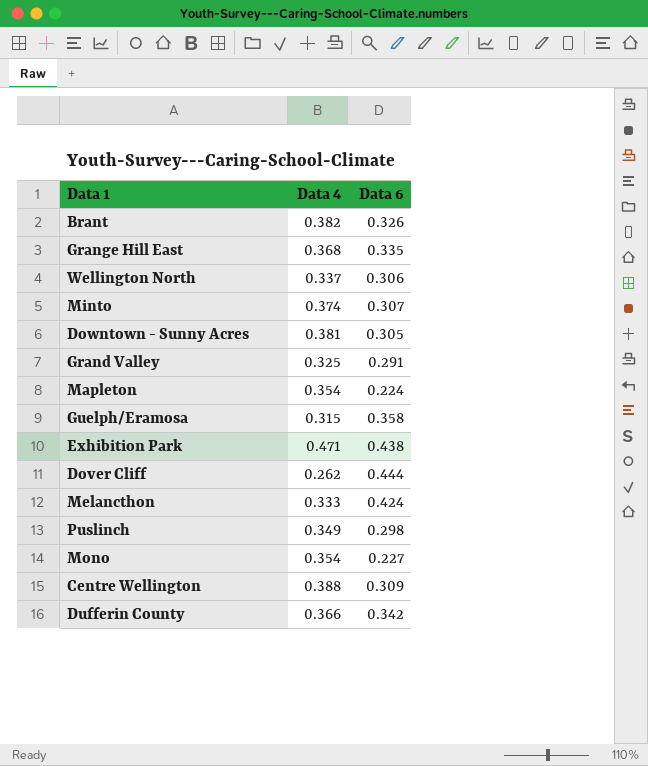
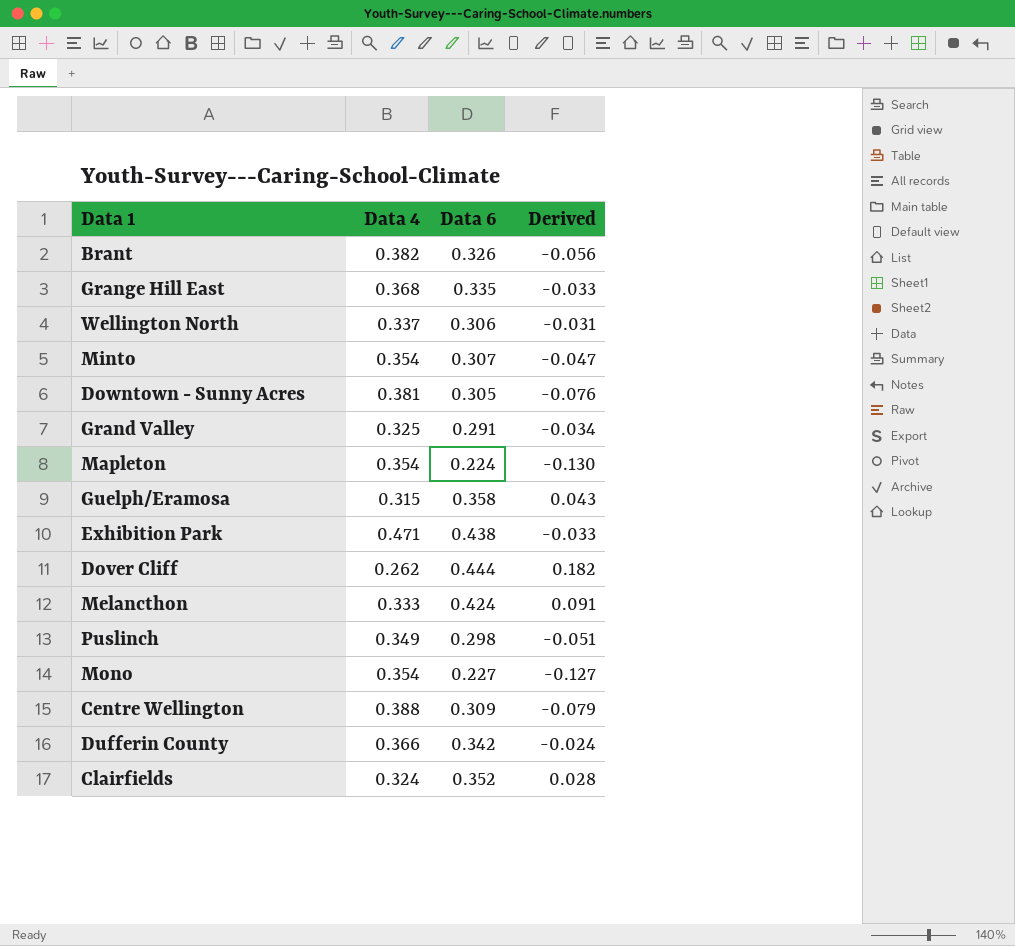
column Derived | formula: none -> [Data 6] - [Data 4]
Minto | Data 4: 0.374 -> 0.354
row Clairfields: none -> 0.324 | 0.352 | 0.028

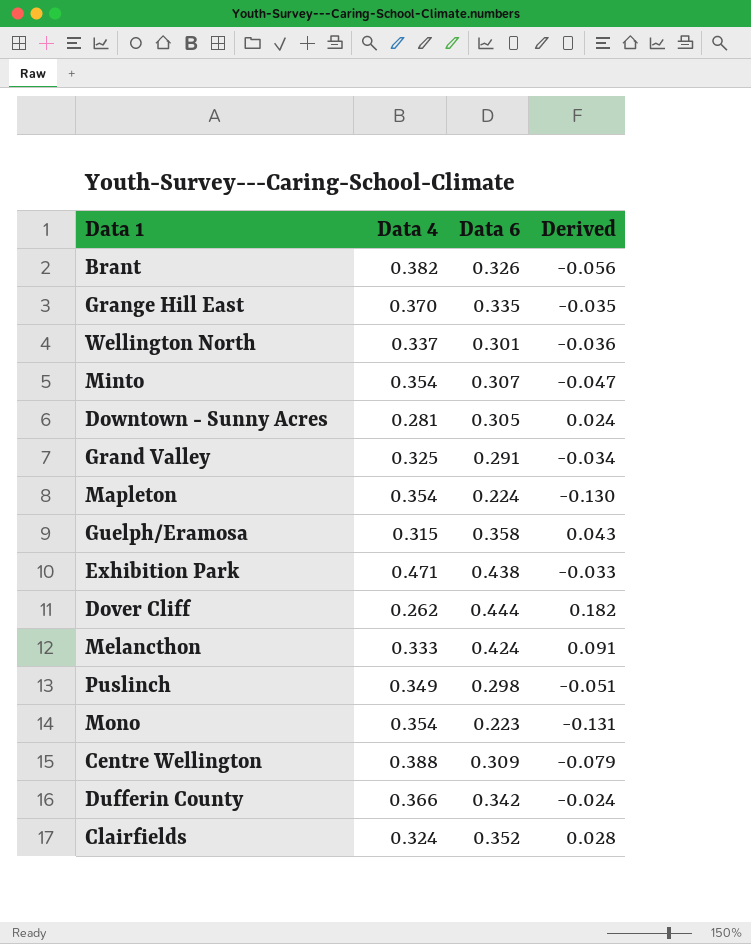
Grange Hill East | Data 4: 0.368 -> 0.370
Grange Hill East | Derived: -0.033 -> -0.035
Wellington North | Data 6: 0.306 -> 0.301
Wellington North | Derived: -0.031 -> -0.036
Downtown - Sunny Acres | Data 4: 0.381 -> 0.281
Downtown - Sunny Acres | Derived: -0.076 -> 0.024
Mono | Data 6: 0.227 -> 0.223
Mono | Derived: -0.127 -> -0.131

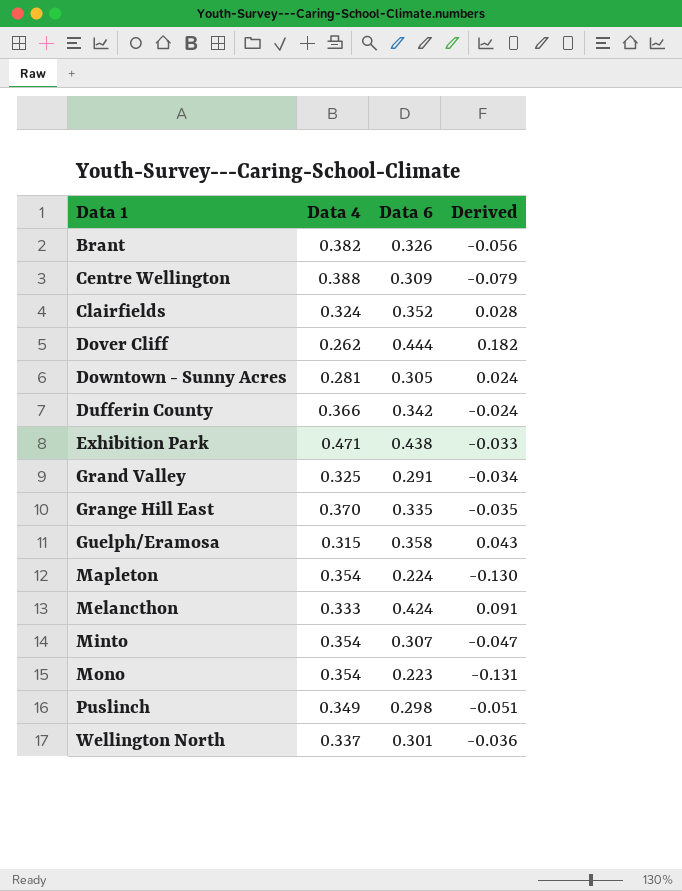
row order: none -> Data 1 ascending

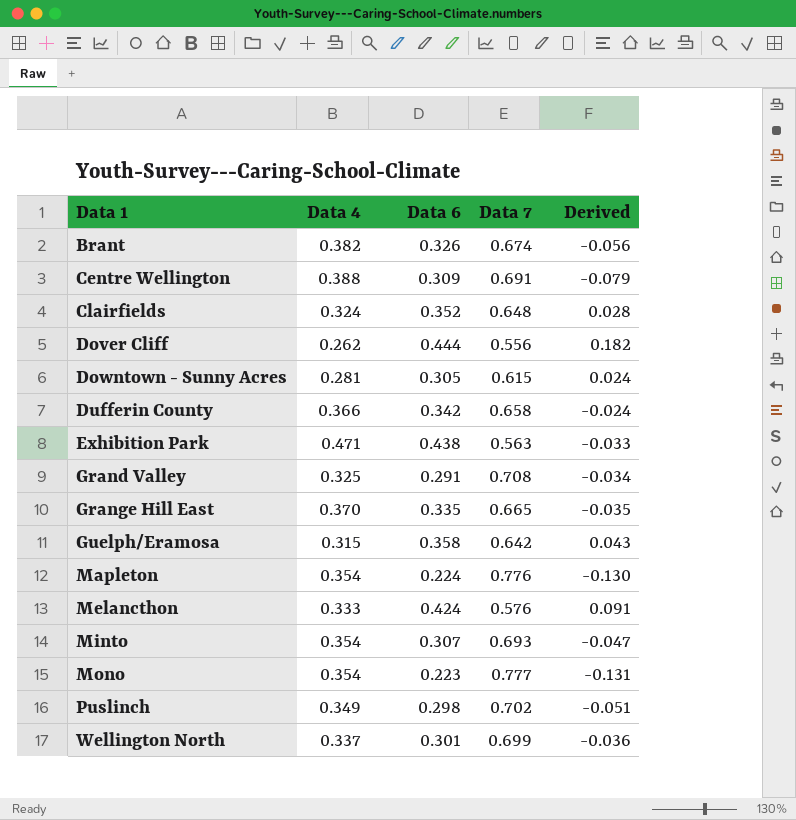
column Data 7 | position: none -> 4

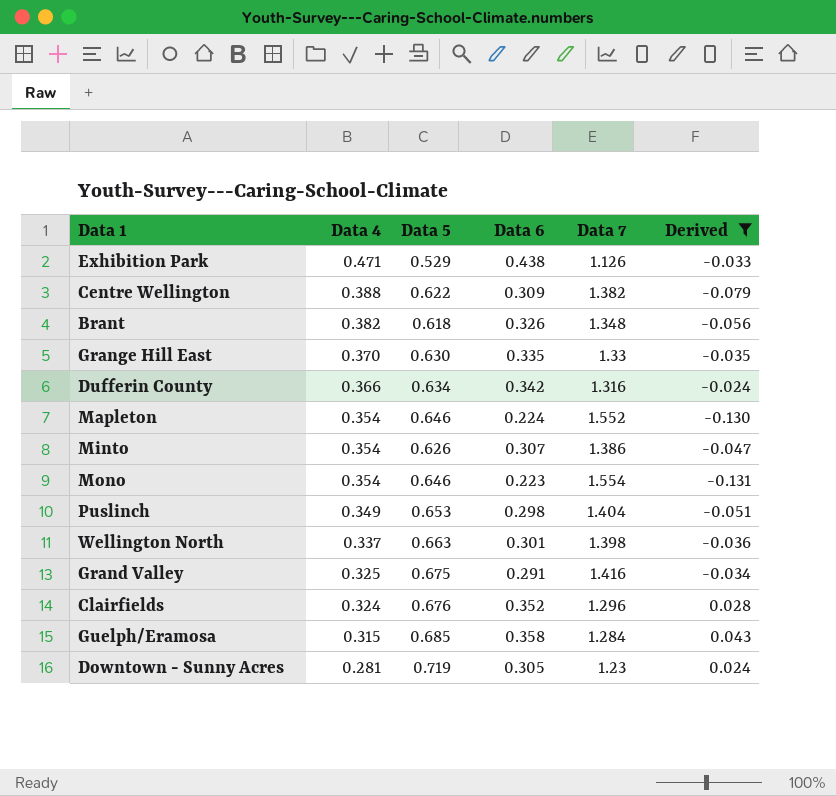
filter: none -> Derived <= 0.043
row order: Data 1 ascending -> Data 4 descending
column Data 5 | position: none -> 3
Exhibition Park | Data 7: 0.563 -> 1.126
Centre Wellington | Data 7: 0.691 -> 1.382
Brant | Data 7: 0.674 -> 1.348
Grange Hill East | Data 7: 0.665 -> 1.33
Dufferin County | Data 7: 0.658 -> 1.316
Mapleton | Data 7: 0.776 -> 1.552
Minto | Data 7: 0.693 -> 1.386
Mono | Data 7: 0.777 -> 1.554
Puslinch | Data 7: 0.702 -> 1.404
Wellington North | Data 7: 0.699 -> 1.398
Grand Valley | Data 7: 0.708 -> 1.416
Clairfields | Data 7: 0.648 -> 1.296
Guelph/Eramosa | Data 7: 0.642 -> 1.284
Downtown - Sunny Acres | Data 7: 0.615 -> 1.23

